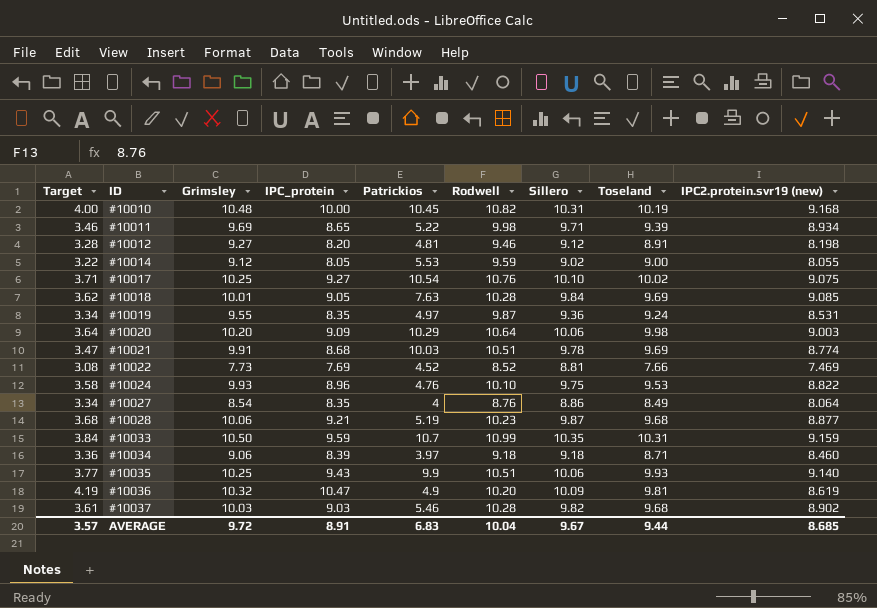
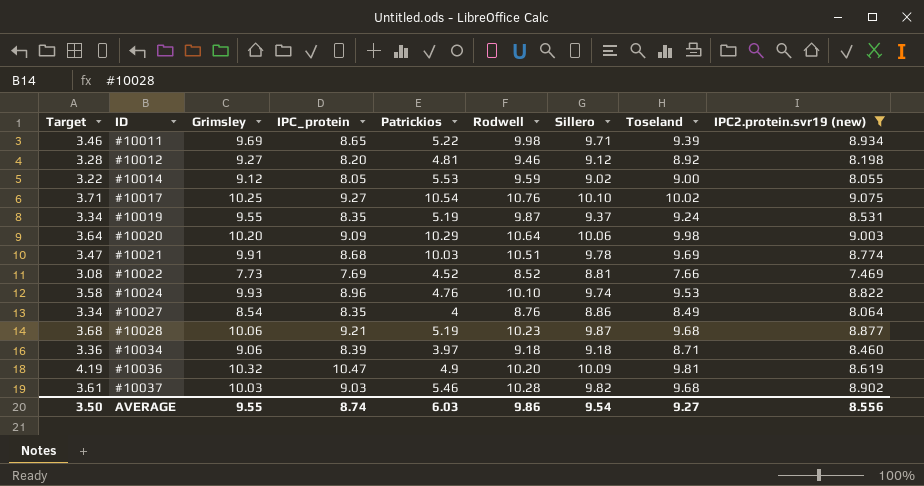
filter: none -> IPC2.protein.svr19 (new) <= 9.075
#10012 | Toseland: 8.91 -> 8.92
#10019 | Patrickios: 4.97 -> 5.19
#10019 | Sillero: 9.36 -> 9.37
#10024 | Sillero: 9.75 -> 9.74
AVERAGE | Target: 3.57 -> 3.50
AVERAGE | Grimsley: 9.72 -> 9.55
AVERAGE | IPC_protein: 8.91 -> 8.74
AVERAGE | Patrickios: 6.83 -> 6.03
AVERAGE | Rodwell: 10.04 -> 9.86
AVERAGE | Sillero: 9.67 -> 9.54
AVERAGE | Toseland: 9.44 -> 9.27
AVERAGE | IPC2.protein.svr19 (new): 8.685 -> 8.556

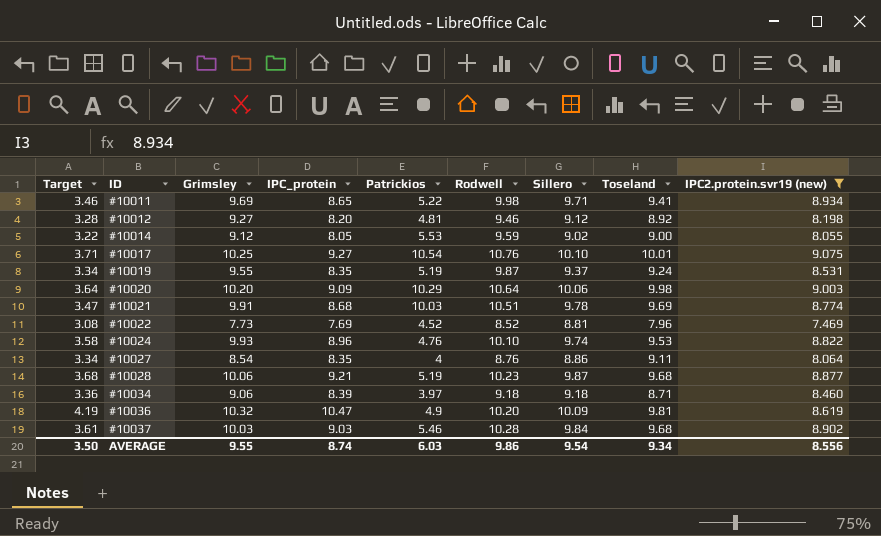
#10011 | Toseland: 9.39 -> 9.41
#10017 | Toseland: 10.02 -> 10.01
#10022 | Toseland: 7.66 -> 7.96
#10027 | Toseland: 8.49 -> 9.11
#10037 | Sillero: 9.82 -> 9.84
AVERAGE | Toseland: 9.27 -> 9.34

